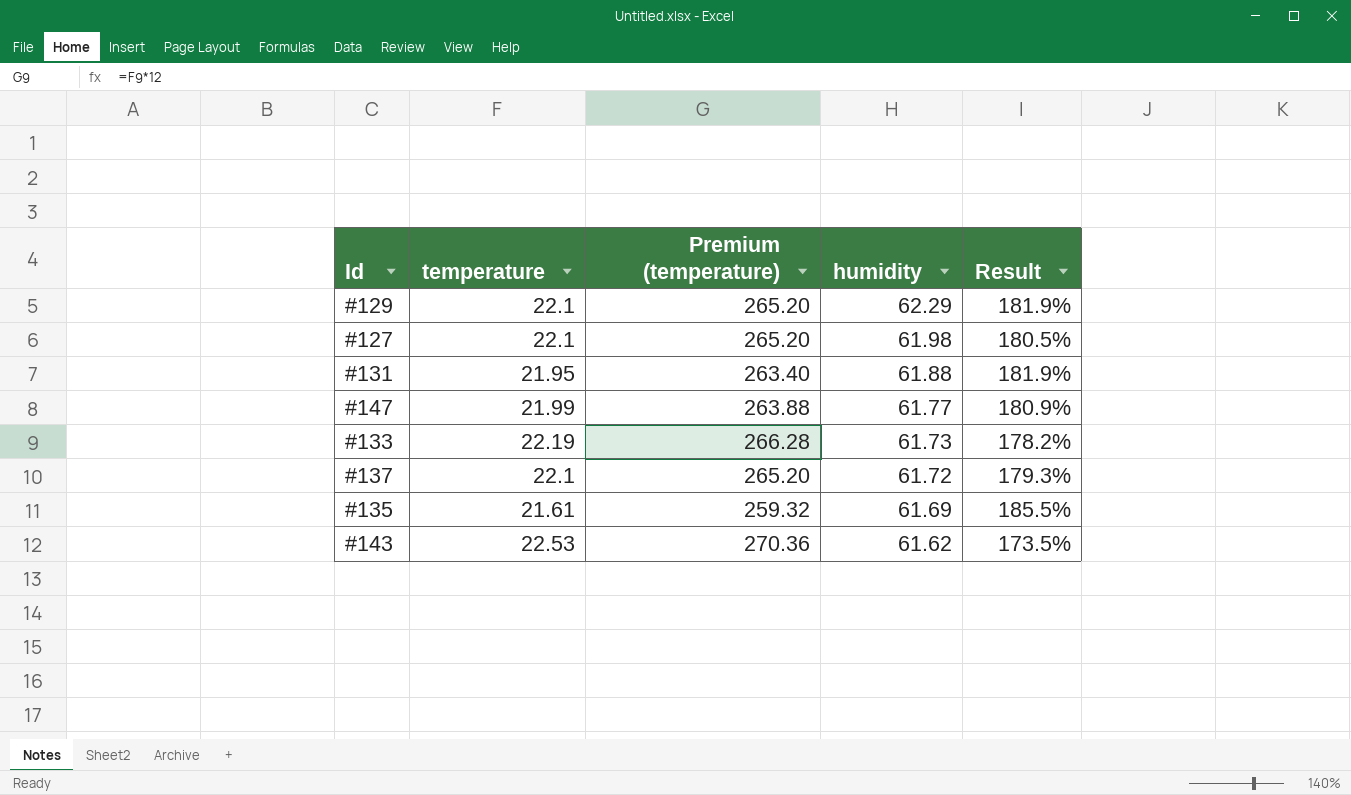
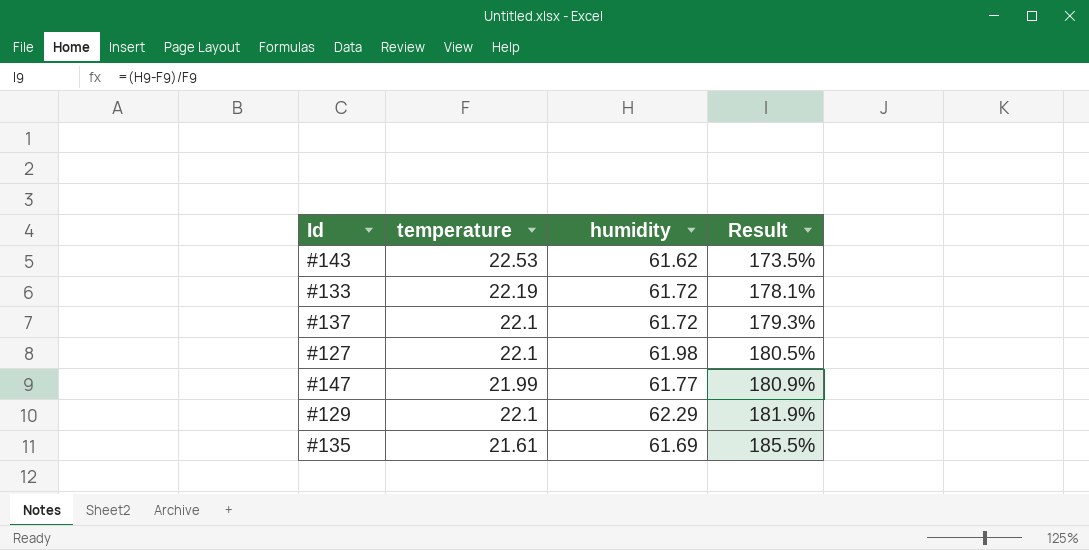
row order: humidity descending -> Result ascending
column Premium (temperature) | formula: [temperature] * 12 -> none
row #131: 21.95 | 263.40 | 61.88 | 181.9% -> none
#133 | humidity: 61.73 -> 61.72
#133 | Result: 178.2% -> 178.1%

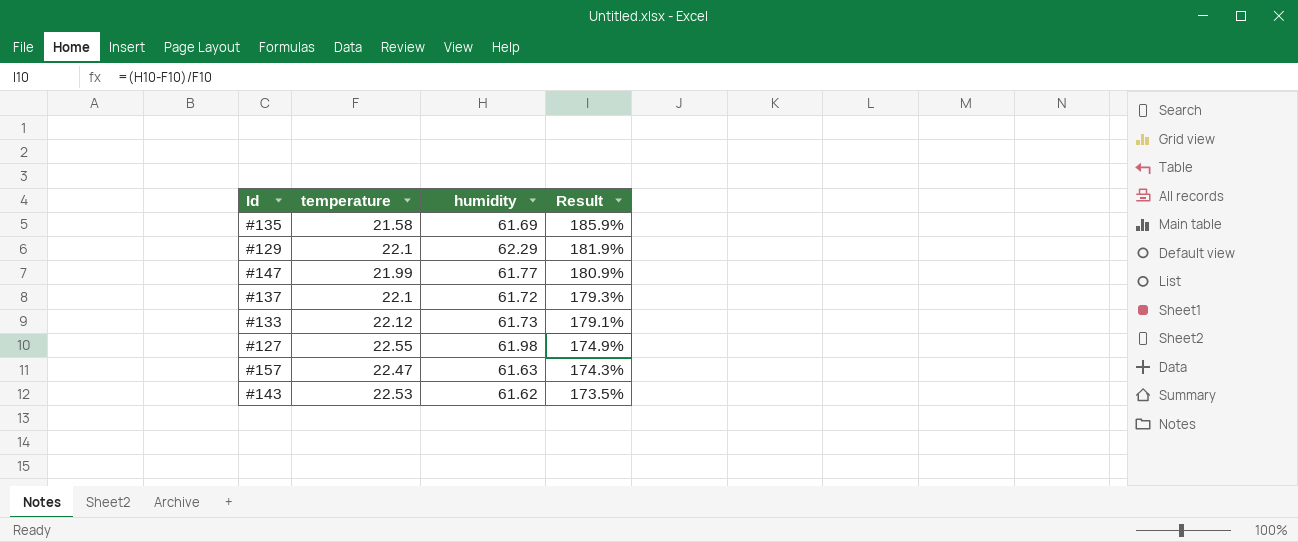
row order: Result ascending -> Result descending
#135 | temperature: 21.61 -> 21.58
#135 | Result: 185.5% -> 185.9%
#133 | temperature: 22.19 -> 22.12
#133 | humidity: 61.72 -> 61.73
#133 | Result: 178.1% -> 179.1%
#127 | temperature: 22.1 -> 22.55
#127 | Result: 180.5% -> 174.9%
row #157: none -> 22.47 | 61.63 | 174.3%

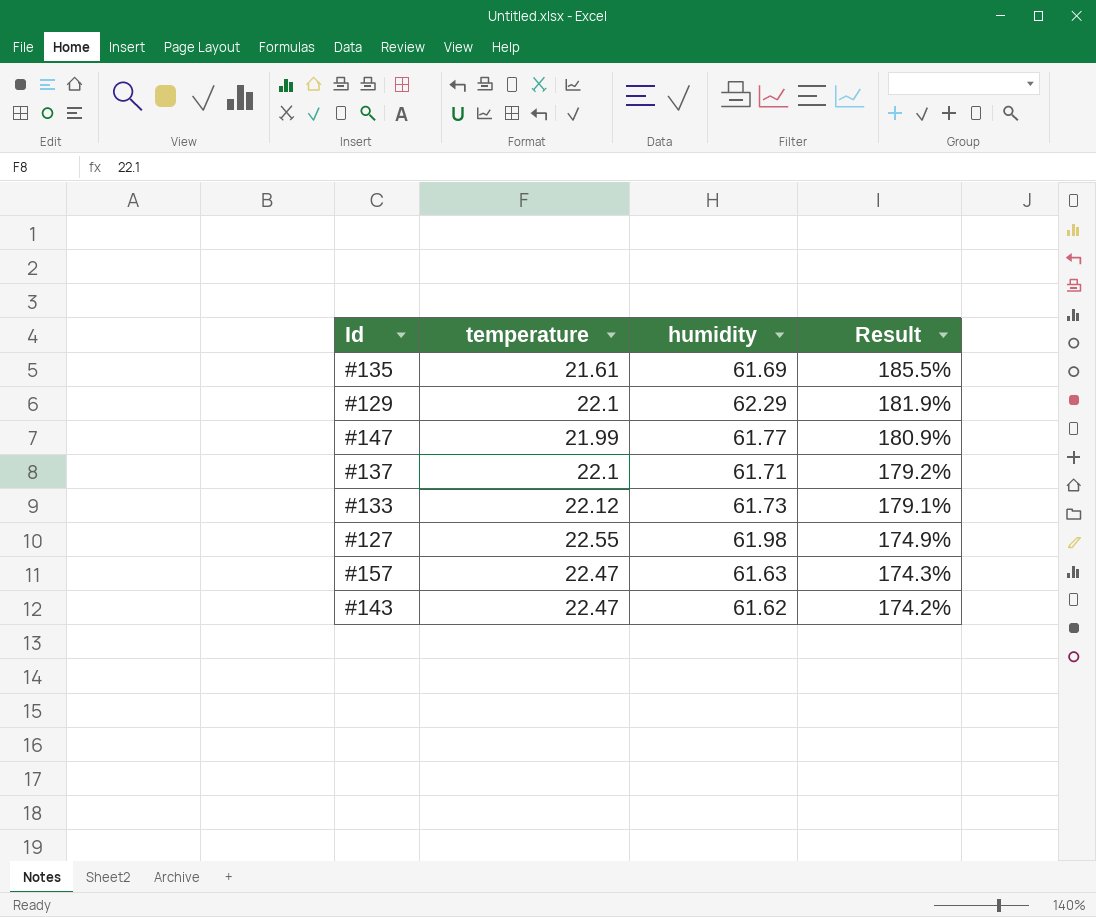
#135 | temperature: 21.58 -> 21.61
#135 | Result: 185.9% -> 185.5%
#137 | humidity: 61.72 -> 61.71
#137 | Result: 179.3% -> 179.2%
#143 | temperature: 22.53 -> 22.47
#143 | Result: 173.5% -> 174.2%

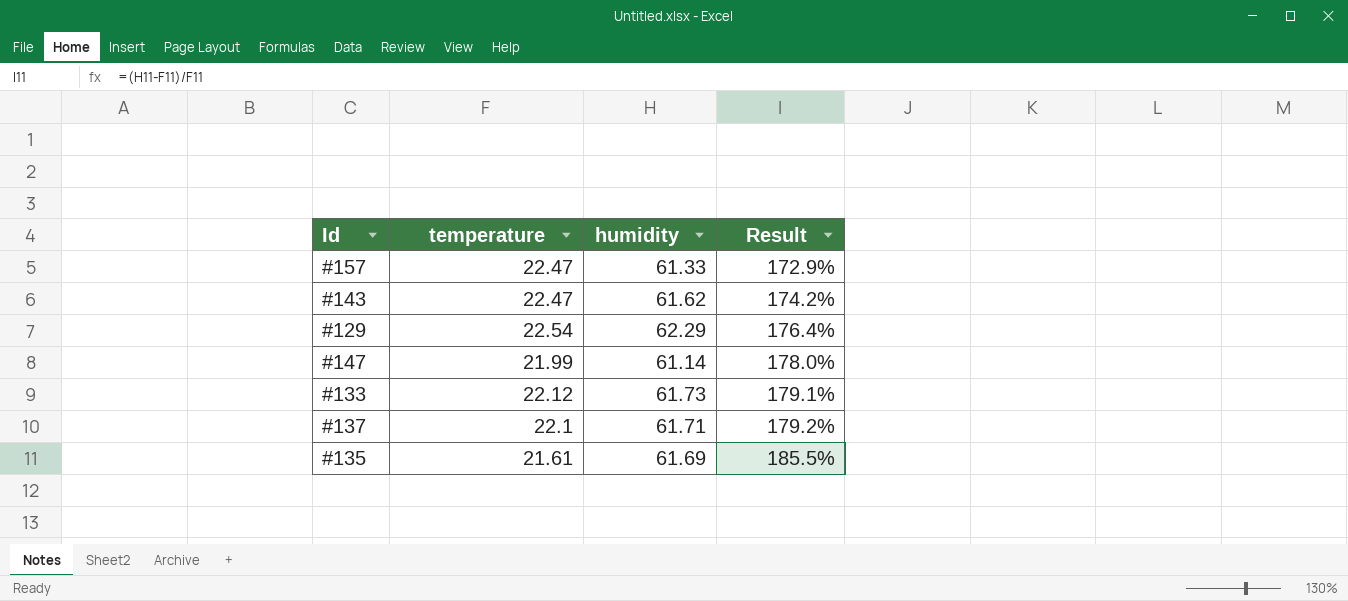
row order: Result descending -> Result ascending
row #127: 22.55 | 61.98 | 174.9% -> none
#157 | humidity: 61.63 -> 61.33
#157 | Result: 174.3% -> 172.9%
#129 | temperature: 22.1 -> 22.54
#129 | Result: 181.9% -> 176.4%
#147 | humidity: 61.77 -> 61.14
#147 | Result: 180.9% -> 178.0%

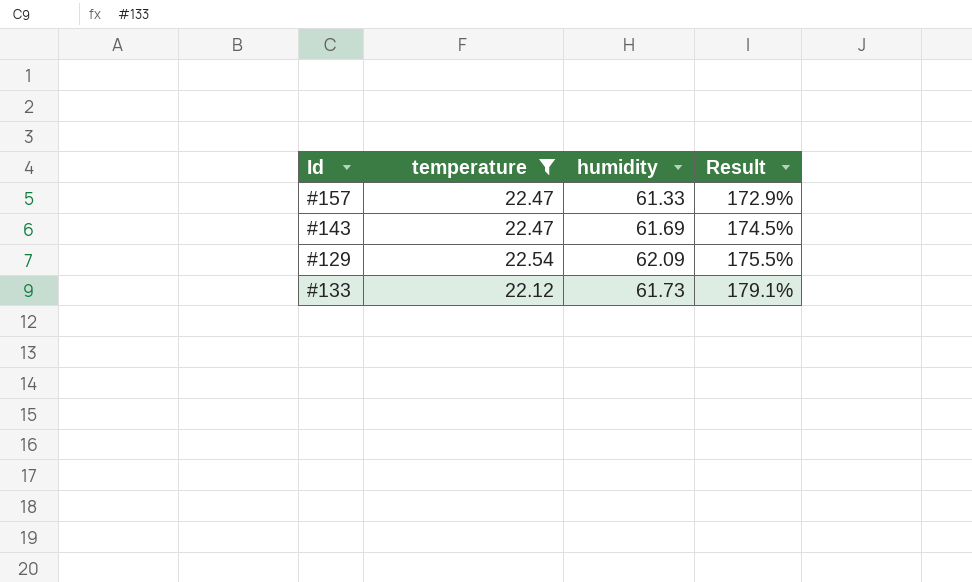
filter: none -> temperature >= 22.12
#143 | humidity: 61.62 -> 61.69
#143 | Result: 174.2% -> 174.5%
#129 | humidity: 62.29 -> 62.09
#129 | Result: 176.4% -> 175.5%

